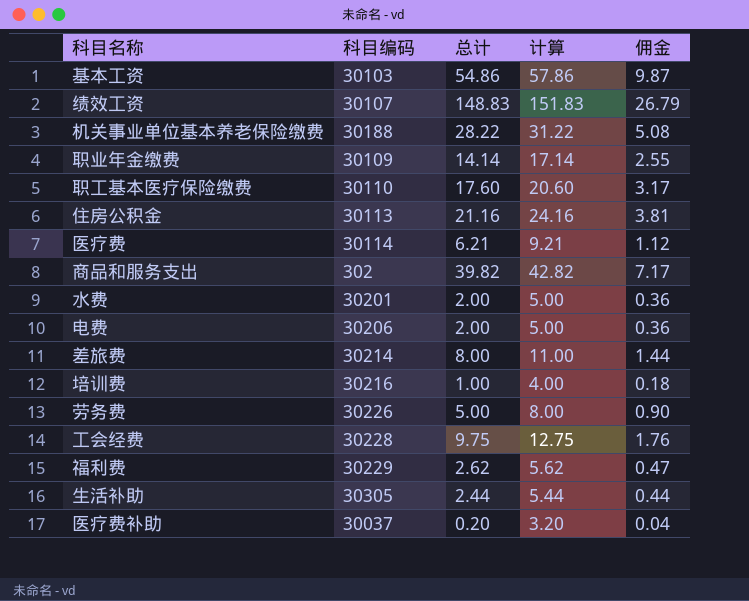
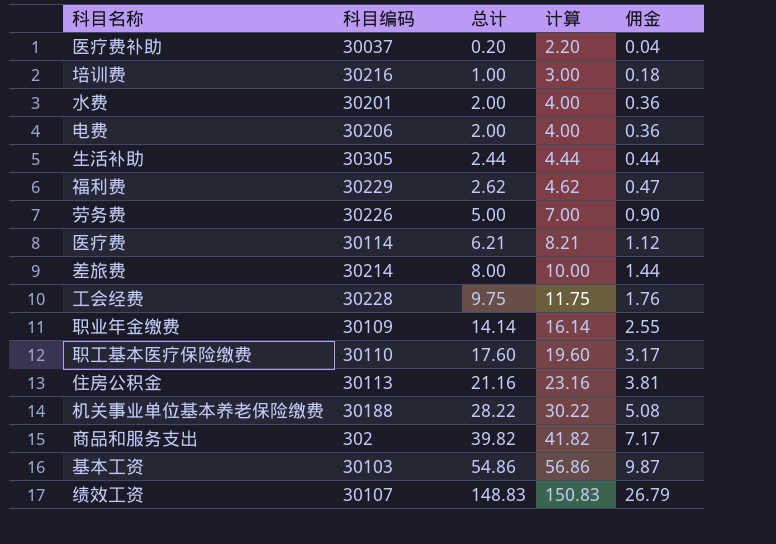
row order: none -> 总计 ascending
column 计算 | formula: [总计] + 3 -> [总计] + 2

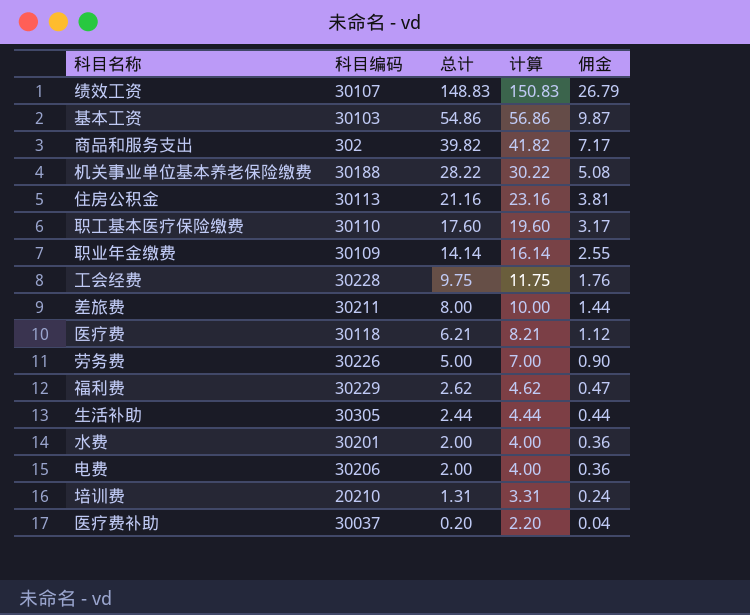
row order: 总计 ascending -> 总计 descending
差旅费 | 科目编码: 30214 -> 30211
医疗费 | 科目编码: 30114 -> 30118
培训费 | 科目编码: 30216 -> 20210
培训费 | 总计: 1.00 -> 1.31
培训费 | 计算: 3.00 -> 3.31
培训费 | 佣金: 0.18 -> 0.24

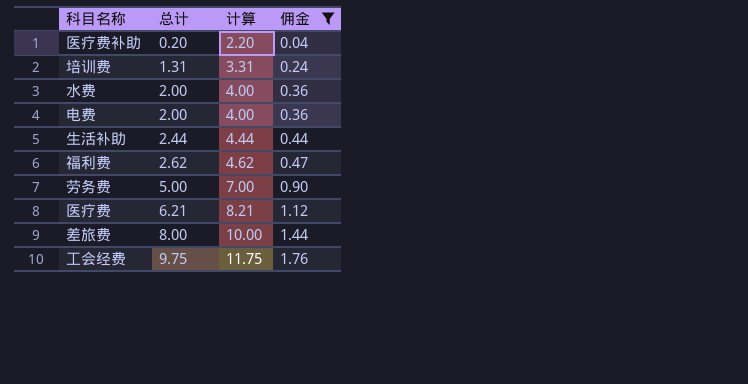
filter: none -> 佣金 <= 1.76
row order: 总计 descending -> 总计 ascending
column 科目编码 | position: 2 -> none

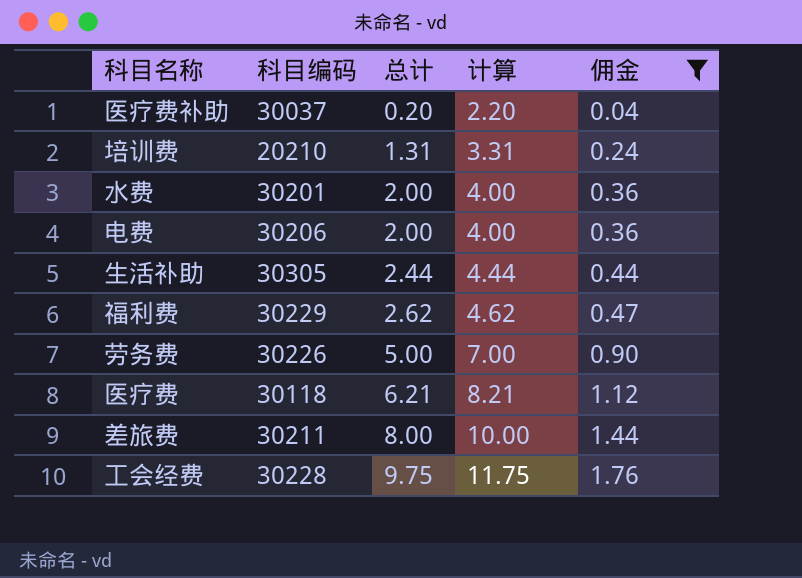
column 科目编码 | position: none -> 2

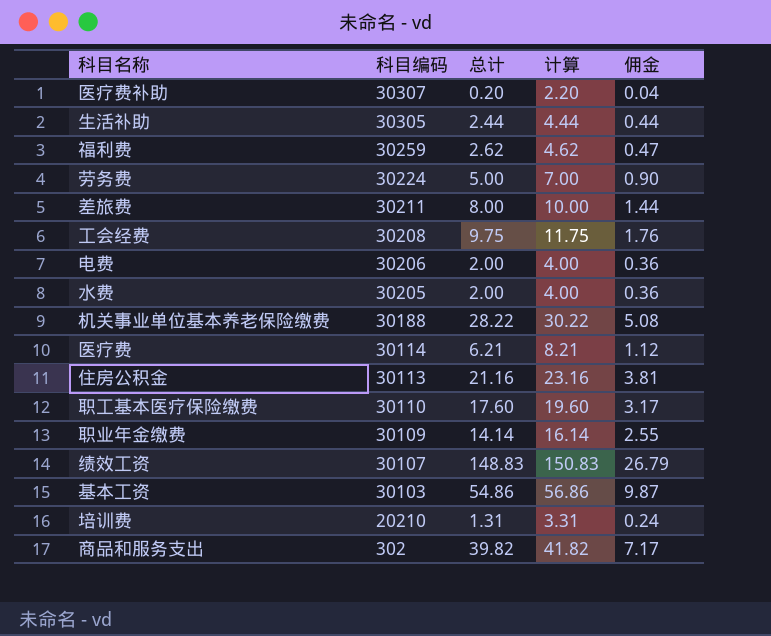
filter: 佣金 <= 1.76 -> none
row order: 总计 ascending -> 科目编码 descending
医疗费补助 | 科目编码: 30037 -> 30307
福利费 | 科目编码: 30229 -> 30259
劳务费 | 科目编码: 30226 -> 30224
工会经费 | 科目编码: 30228 -> 30208
水费 | 科目编码: 30201 -> 30205
医疗费 | 科目编码: 30118 -> 30114

